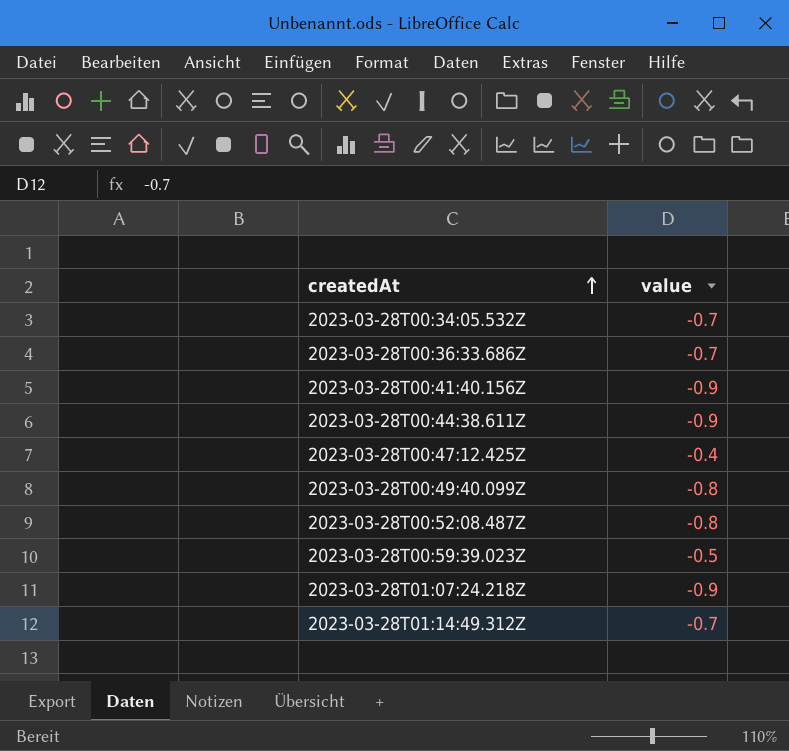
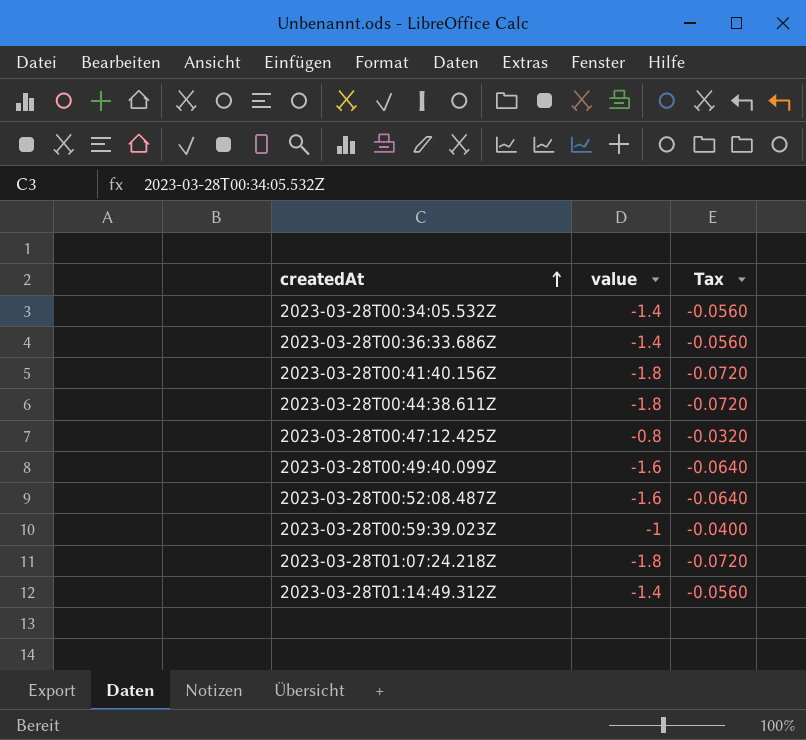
column Tax | formula: none -> [value] * 0.04
2023-03-28T00:34:05.532Z | value: -0.7 -> -1.4
2023-03-28T00:36:33.686Z | value: -0.7 -> -1.4
2023-03-28T00:41:40.156Z | value: -0.9 -> -1.8
2023-03-28T00:44:38.611Z | value: -0.9 -> -1.8
2023-03-28T00:47:12.425Z | value: -0.4 -> -0.8
2023-03-28T00:49:40.099Z | value: -0.8 -> -1.6
2023-03-28T00:52:08.487Z | value: -0.8 -> -1.6
2023-03-28T00:59:39.023Z | value: -0.5 -> -1
2023-03-28T01:07:24.218Z | value: -0.9 -> -1.8
2023-03-28T01:14:49.312Z | value: -0.7 -> -1.4

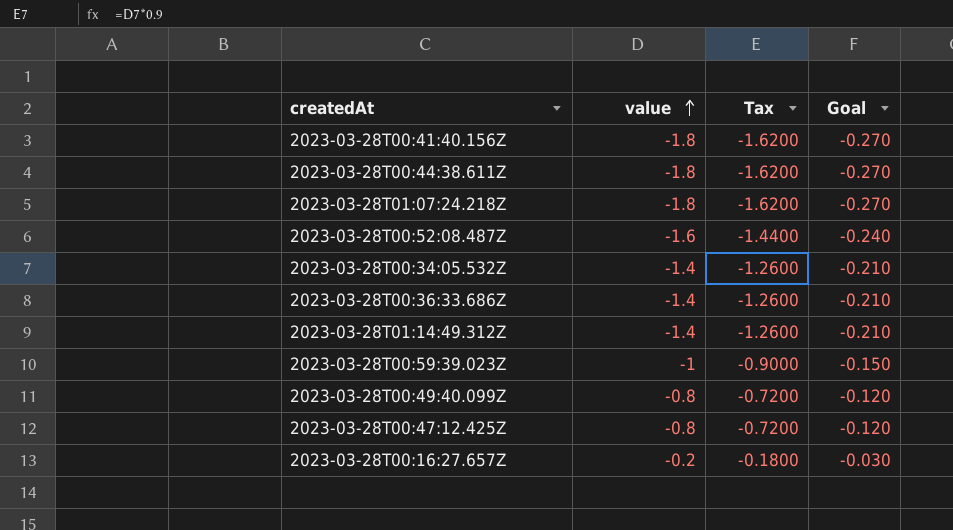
row order: createdAt ascending -> value ascending
column Tax | formula: [value] * 0.04 -> [value] * 0.9
column Goal | formula: none -> [value] * 0.15
2023-03-28T00:49:40.099Z | value: -1.6 -> -0.8
row 2023-03-28T00:16:27.657Z: none -> -0.2 | -0.1800 | -0.030

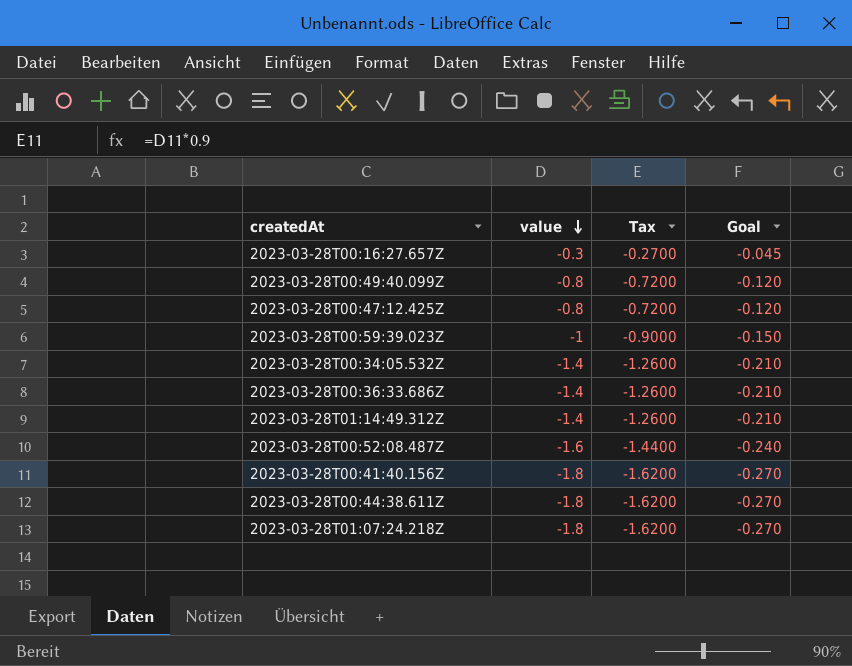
row order: value ascending -> value descending
2023-03-28T00:16:27.657Z | value: -0.2 -> -0.3
2023-03-28T00:16:27.657Z | Tax: -0.1800 -> -0.2700
2023-03-28T00:16:27.657Z | Goal: -0.030 -> -0.045

